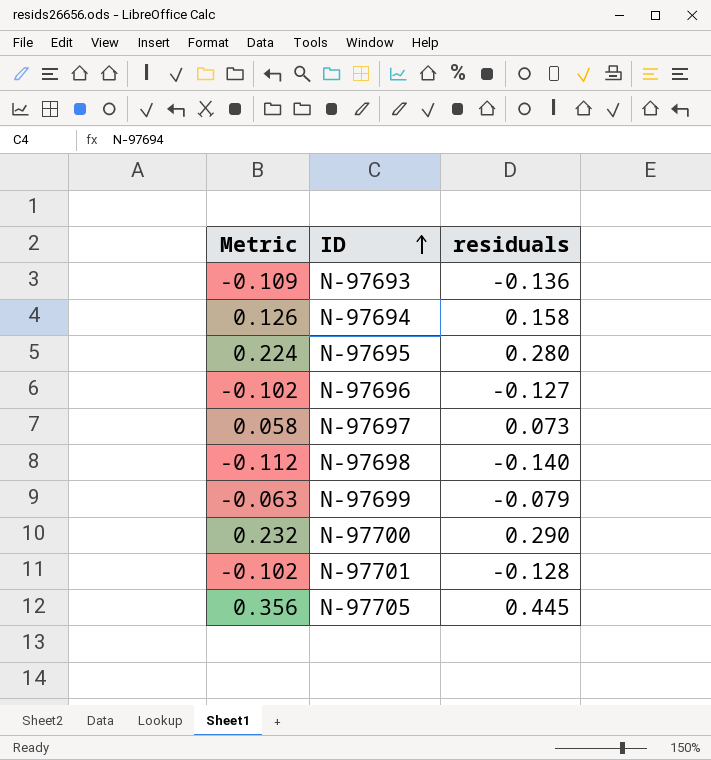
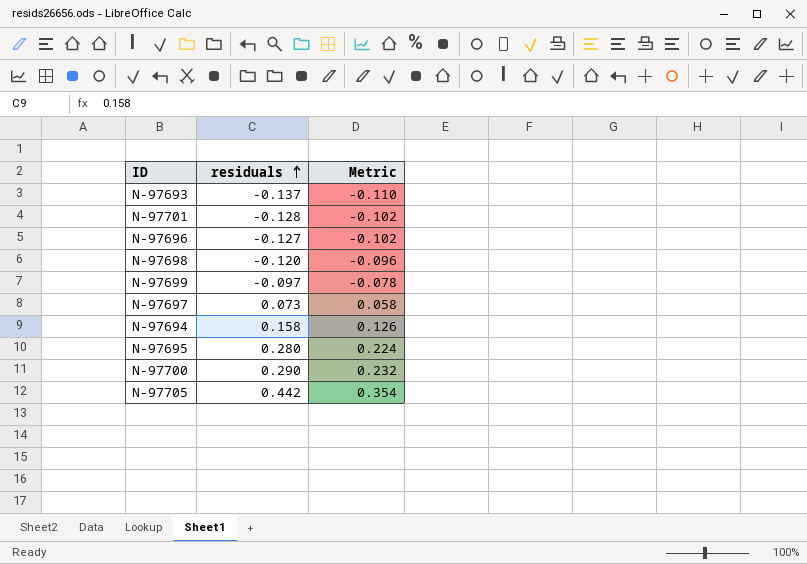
row order: ID ascending -> residuals ascending
column Metric | position: 1 -> 3
N-97693 | residuals: -0.136 -> -0.137
N-97693 | Metric: -0.109 -> -0.110
N-97698 | residuals: -0.140 -> -0.120
N-97698 | Metric: -0.112 -> -0.096
N-97699 | residuals: -0.079 -> -0.097
N-97699 | Metric: -0.063 -> -0.078
N-97705 | residuals: 0.445 -> 0.442
N-97705 | Metric: 0.356 -> 0.354

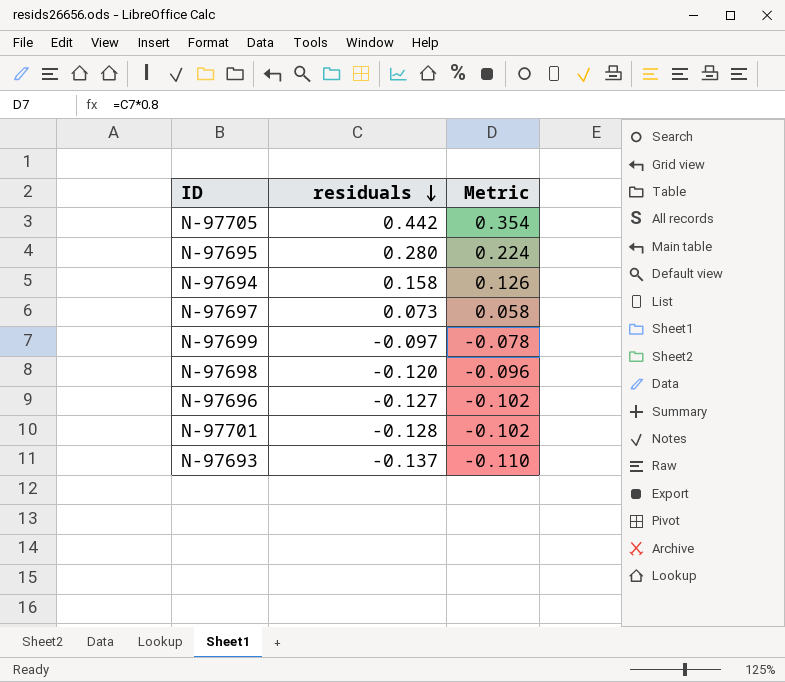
row order: residuals ascending -> residuals descending
row N-97700: 0.290 | 0.232 -> none

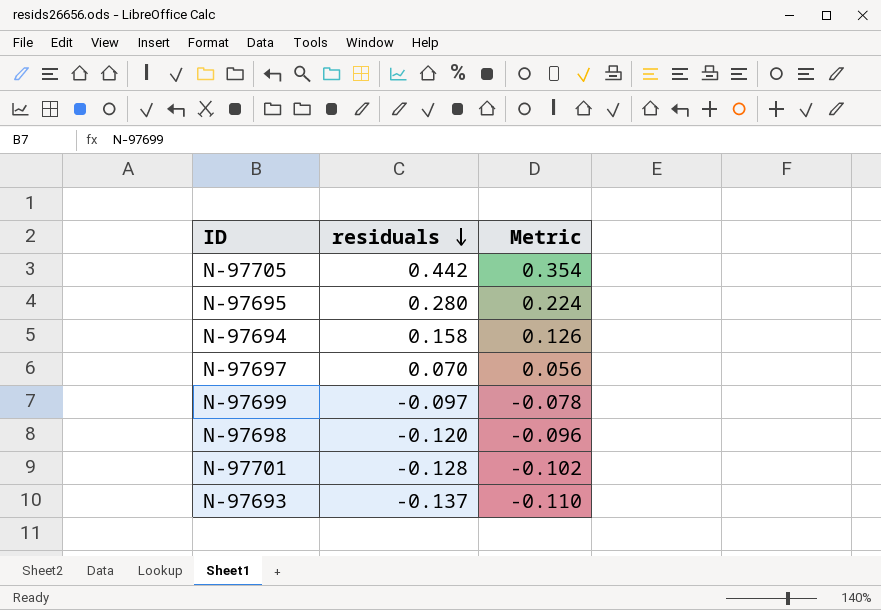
row N-97696: -0.127 | -0.102 -> none
N-97697 | residuals: 0.073 -> 0.070
N-97697 | Metric: 0.058 -> 0.056

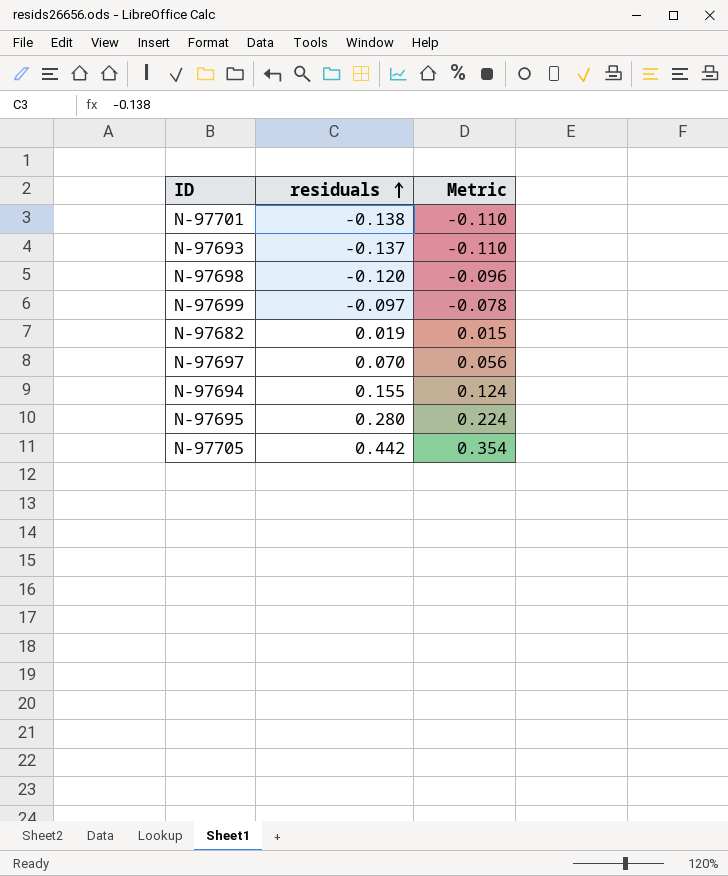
row order: residuals descending -> residuals ascending
N-97701 | residuals: -0.128 -> -0.138
N-97701 | Metric: -0.102 -> -0.110
row N-97682: none -> 0.019 | 0.015
N-97694 | residuals: 0.158 -> 0.155
N-97694 | Metric: 0.126 -> 0.124

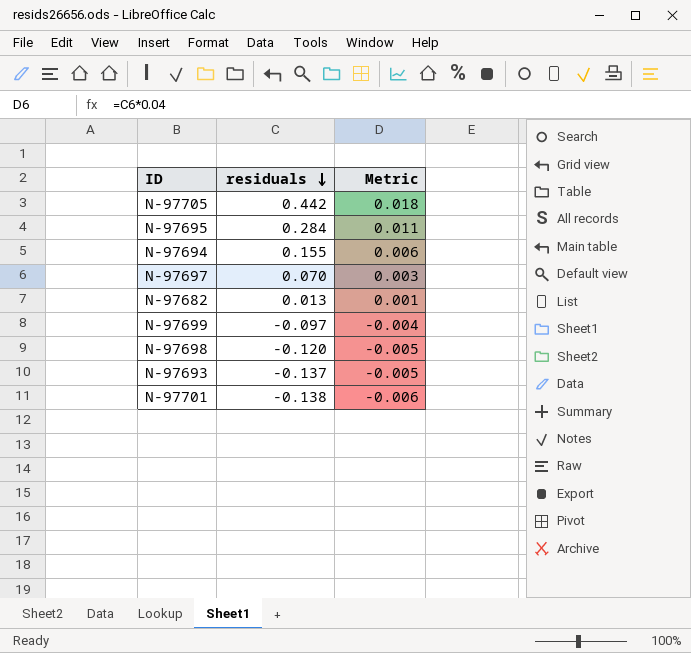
row order: residuals ascending -> residuals descending
column Metric | formula: [residuals] * 0.8 -> [residuals] * 0.04
N-97695 | residuals: 0.280 -> 0.284
N-97682 | residuals: 0.019 -> 0.013

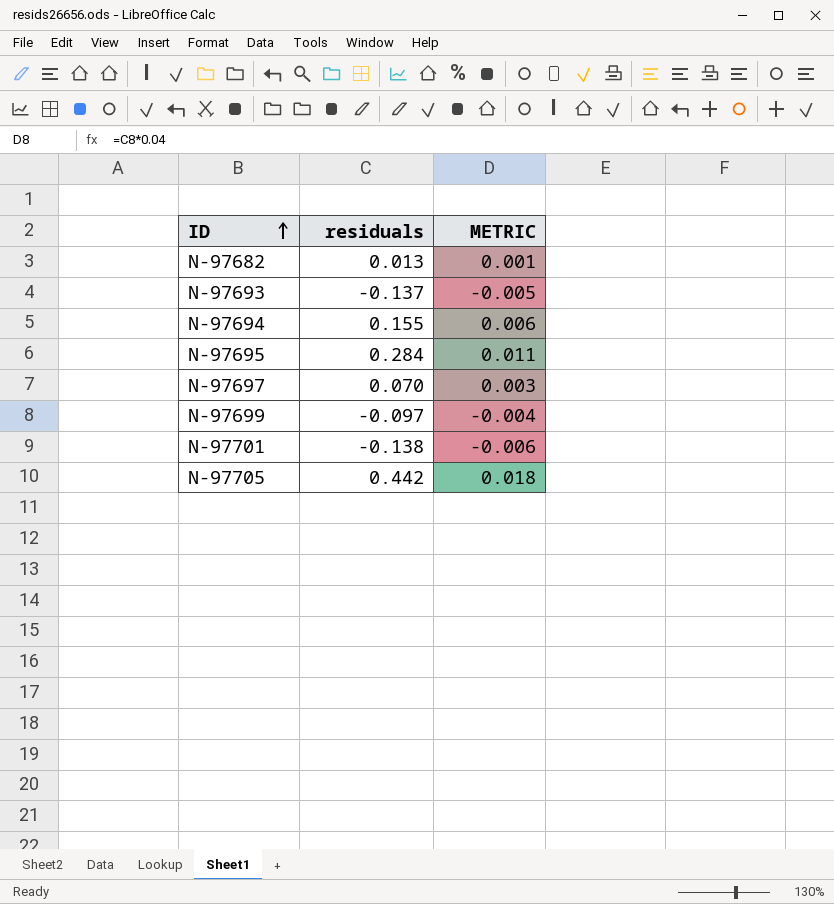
row order: residuals descending -> ID ascending
column name: Metric -> METRIC
row N-97698: -0.120 | -0.005 -> none

